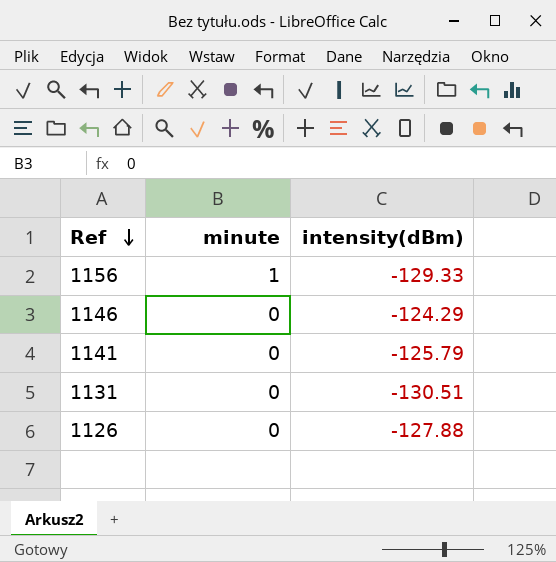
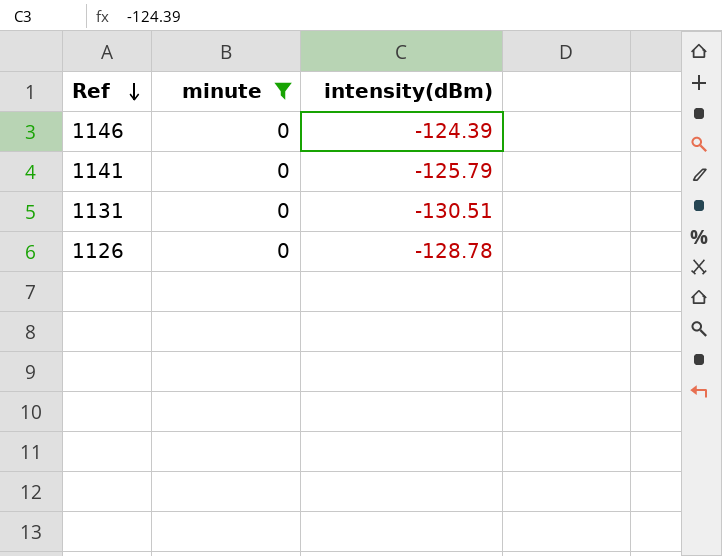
filter: none -> minute = 0
1146 | intensity(dBm): -124.29 -> -124.39
1126 | intensity(dBm): -127.88 -> -128.78

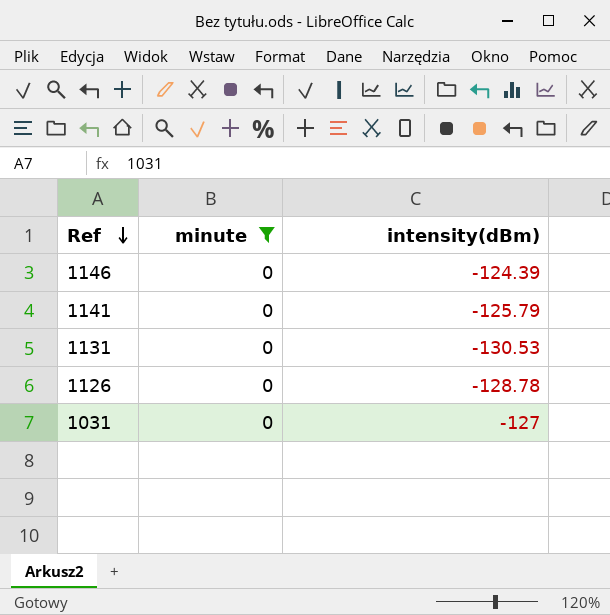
1131 | intensity(dBm): -130.51 -> -130.53
row 1031: none -> 0 | -127

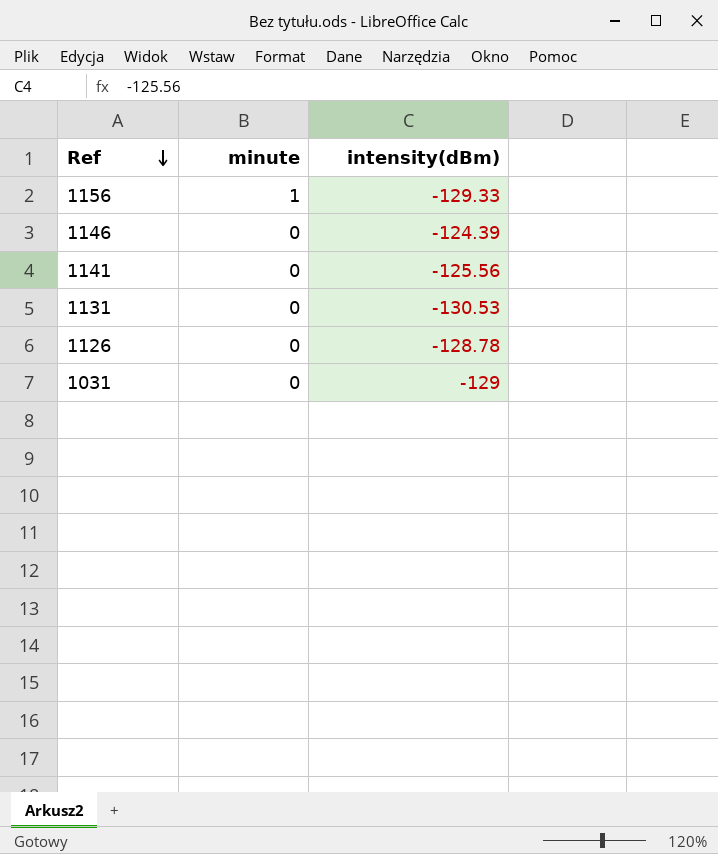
filter: minute = 0 -> none
1141 | intensity(dBm): -125.79 -> -125.56
1031 | intensity(dBm): -127 -> -129

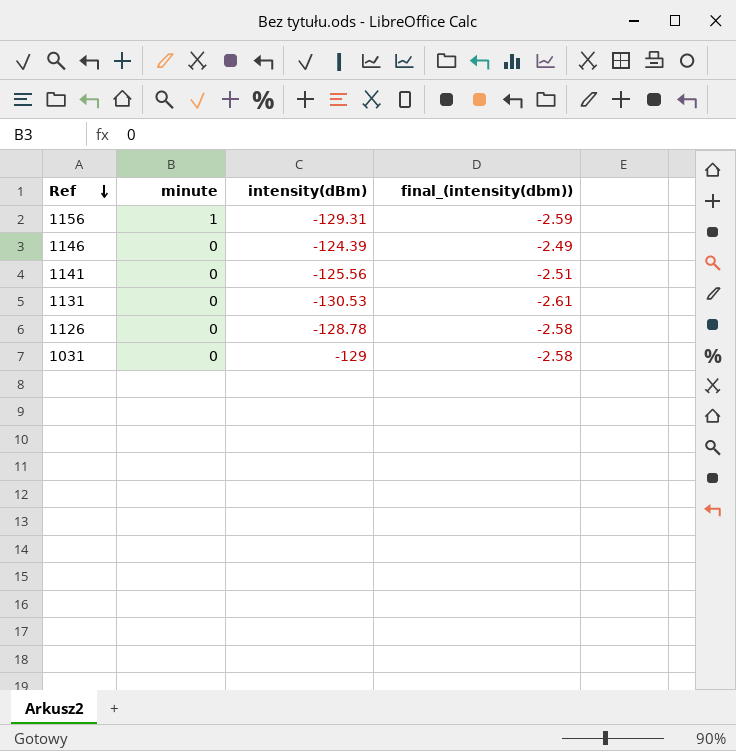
column final_(intensity(dbm)) | formula: none -> [intensity(dBm)] * 0.02
1156 | intensity(dBm): -129.33 -> -129.31

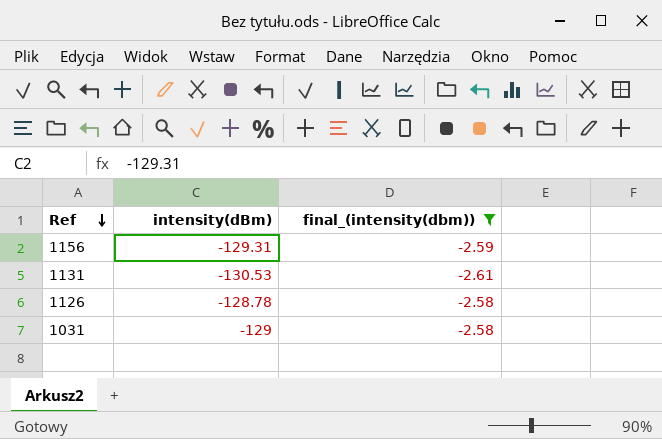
filter: none -> final_(intensity(dbm)) <= -2.58
column minute | position: 2 -> none

